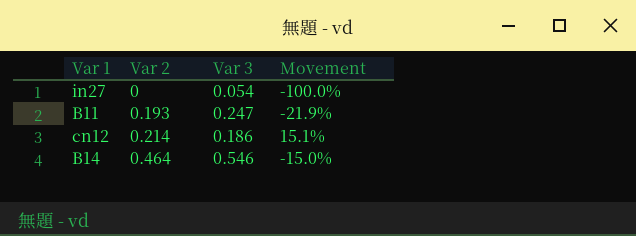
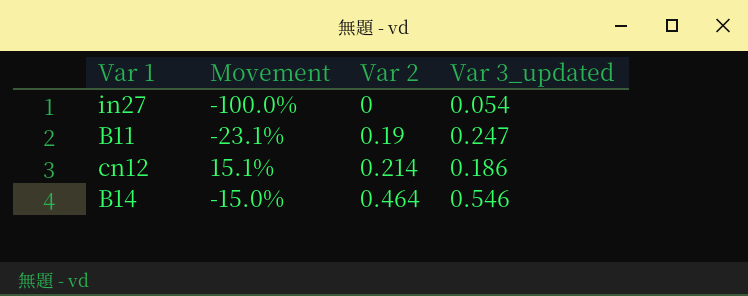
column Movement | position: 4 -> 2
column name: Var 3 -> Var 3_updated
B11 | Movement: -21.9% -> -23.1%
B11 | Var 2: 0.193 -> 0.19

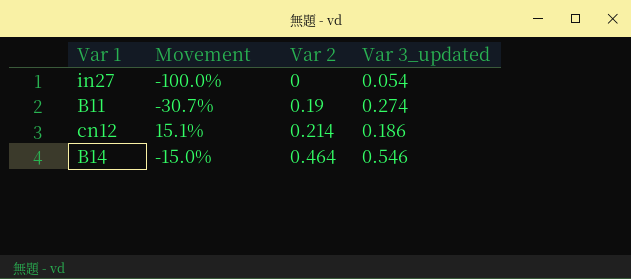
B11 | Movement: -23.1% -> -30.7%
B11 | Var 3_updated: 0.247 -> 0.274

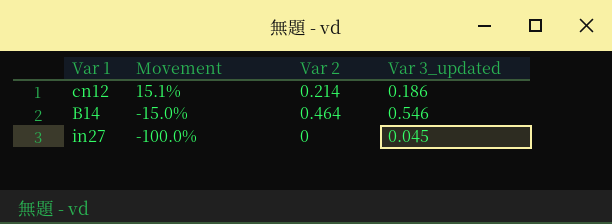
row order: Var 2 ascending -> Movement descending
row B11: -30.7% | 0.19 | 0.274 -> none
in27 | Var 3_updated: 0.054 -> 0.045

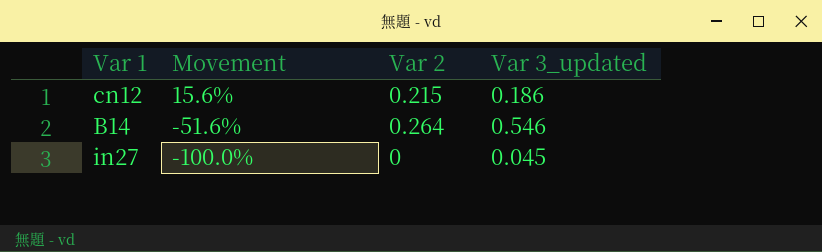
cn12 | Movement: 15.1% -> 15.6%
cn12 | Var 2: 0.214 -> 0.215
B14 | Movement: -15.0% -> -51.6%
B14 | Var 2: 0.464 -> 0.264

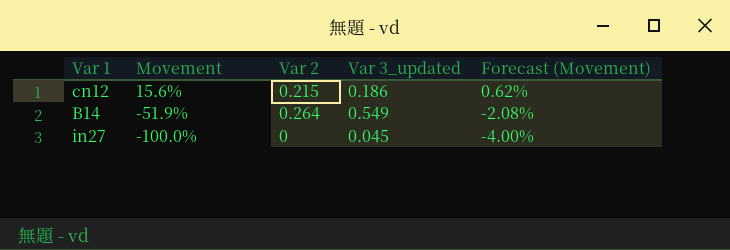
column Forecast (Movement) | formula: none -> [Movement] * 0.04
B14 | Movement: -51.6% -> -51.9%
B14 | Var 3_updated: 0.546 -> 0.549

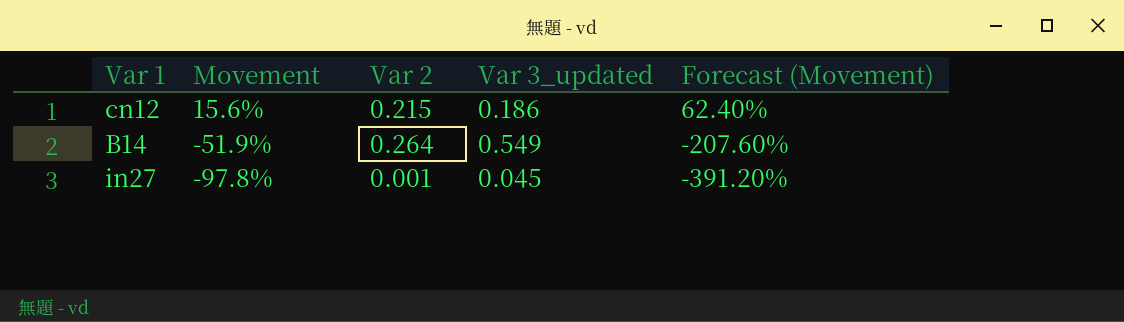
column Forecast (Movement) | formula: [Movement] * 0.04 -> [Movement] * 4
in27 | Movement: -100.0% -> -97.8%
in27 | Var 2: 0 -> 0.001

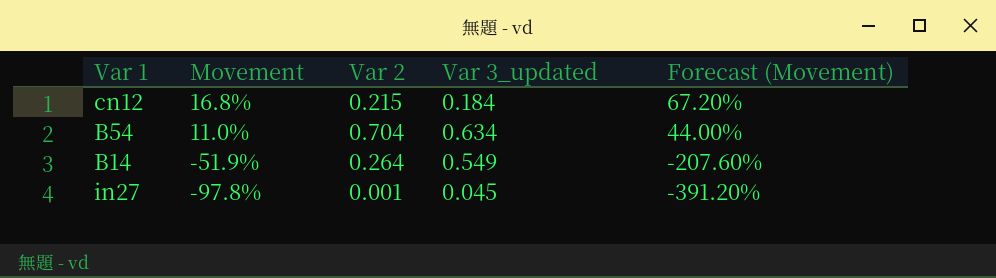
cn12 | Movement: 15.6% -> 16.8%
cn12 | Var 3_updated: 0.186 -> 0.184
cn12 | Forecast (Movement): 62.40% -> 67.20%
row B54: none -> 11.0% | 0.704 | 0.634 | 44.00%

